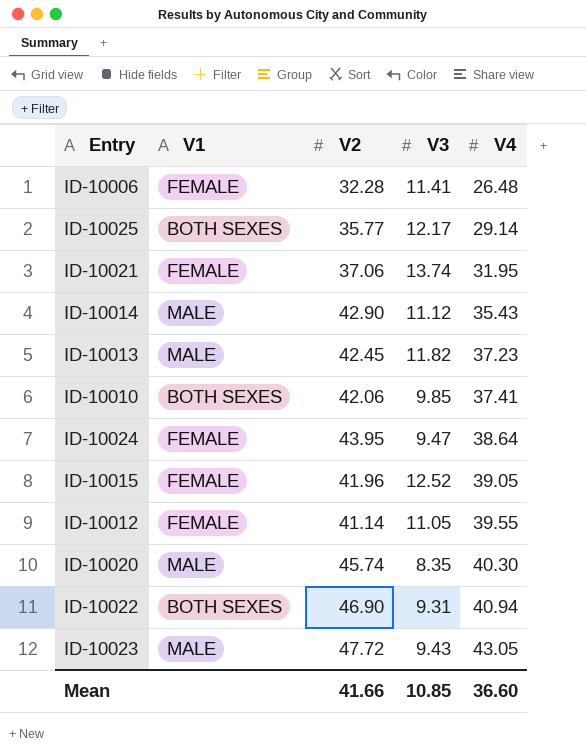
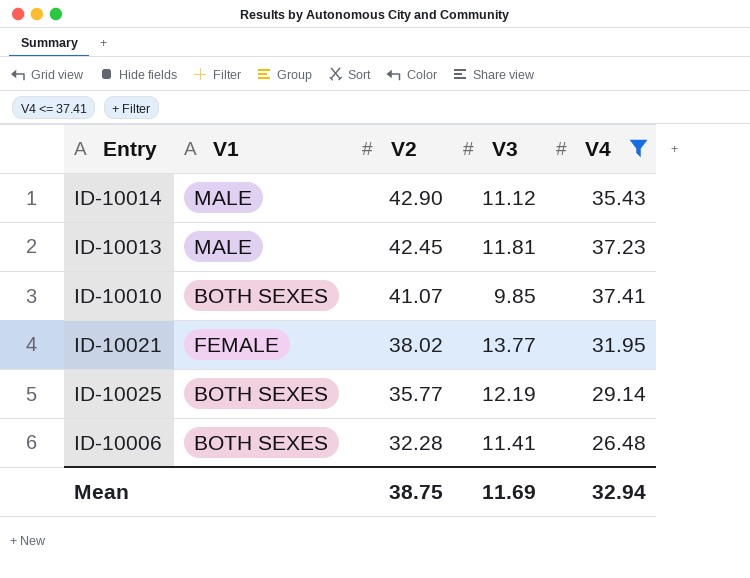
filter: none -> V4 <= 37.41
row order: V4 ascending -> V2 descending
ID-10013 | V3: 11.82 -> 11.81
ID-10010 | V2: 42.06 -> 41.07
ID-10021 | V2: 37.06 -> 38.02
ID-10021 | V3: 13.74 -> 13.77
ID-10025 | V3: 12.17 -> 12.19
ID-10006 | V1: FEMALE -> BOTH SEXES
Mean | V2: 41.66 -> 38.75
Mean | V3: 10.85 -> 11.69
Mean | V4: 36.60 -> 32.94

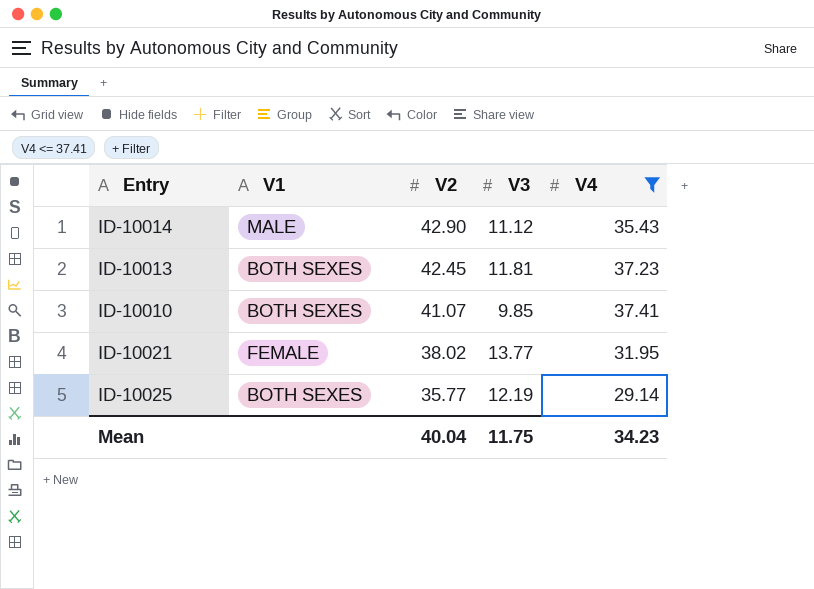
row ID-10006: BOTH SEXES | 32.28 | 11.41 | 26.48 -> none
ID-10013 | V1: MALE -> BOTH SEXES
Mean | V2: 38.75 -> 40.04
Mean | V3: 11.69 -> 11.75
Mean | V4: 32.94 -> 34.23

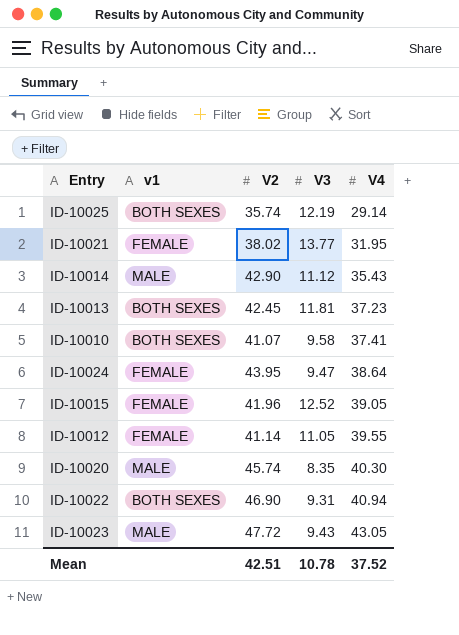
filter: V4 <= 37.41 -> none
row order: V2 descending -> V4 ascending
column name: V1 -> v1
ID-10025 | V2: 35.77 -> 35.74
ID-10010 | V3: 9.85 -> 9.58
Mean | V2: 40.04 -> 42.51
Mean | V3: 11.75 -> 10.78
Mean | V4: 34.23 -> 37.52

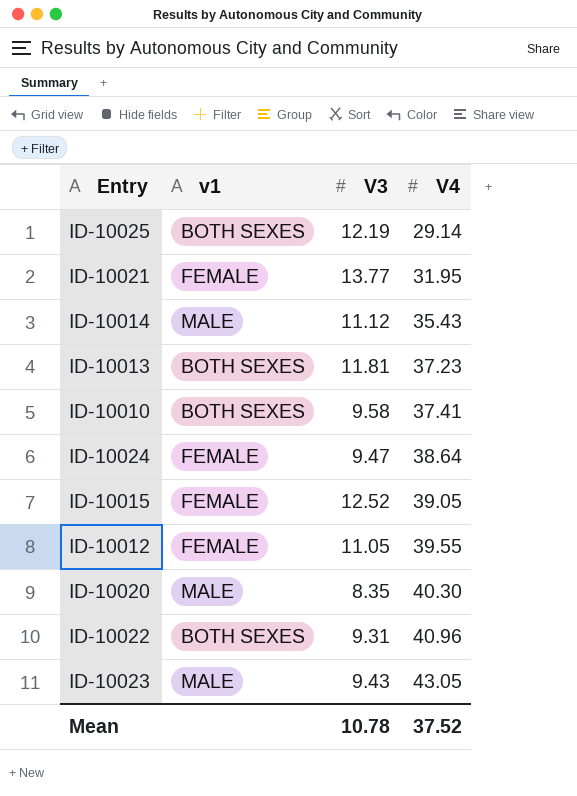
column V2 | position: 3 -> none
ID-10022 | V4: 40.94 -> 40.96

